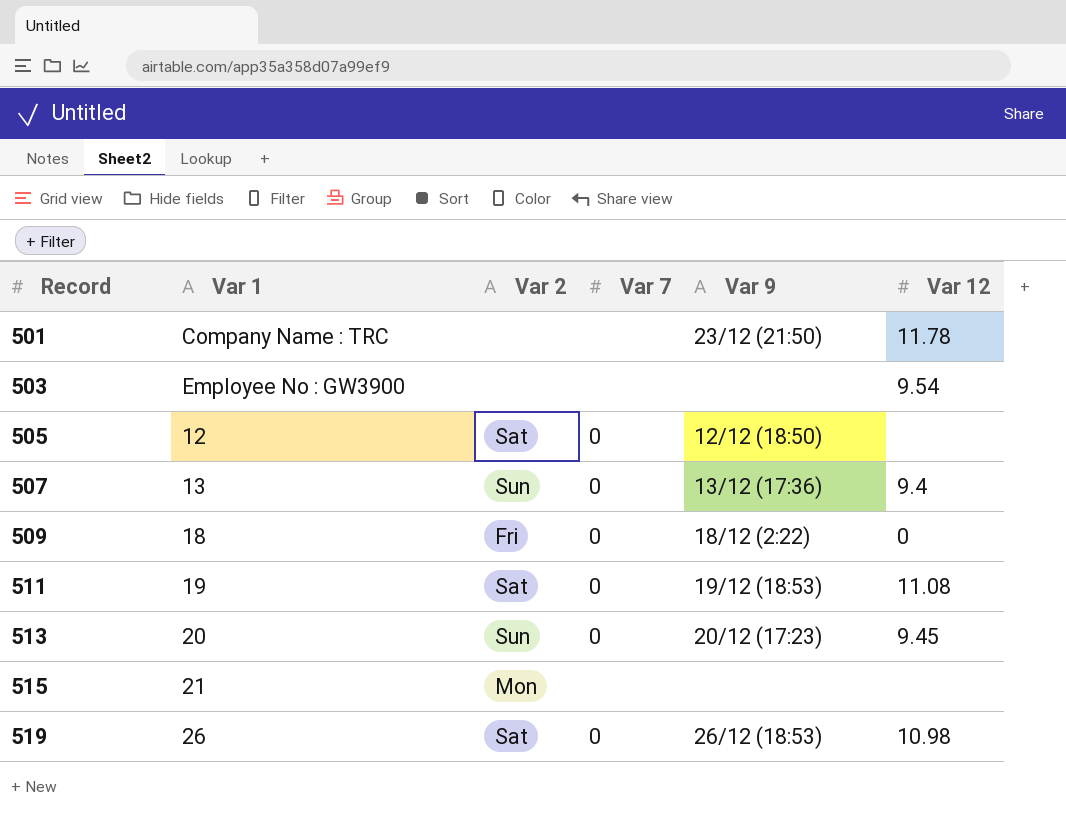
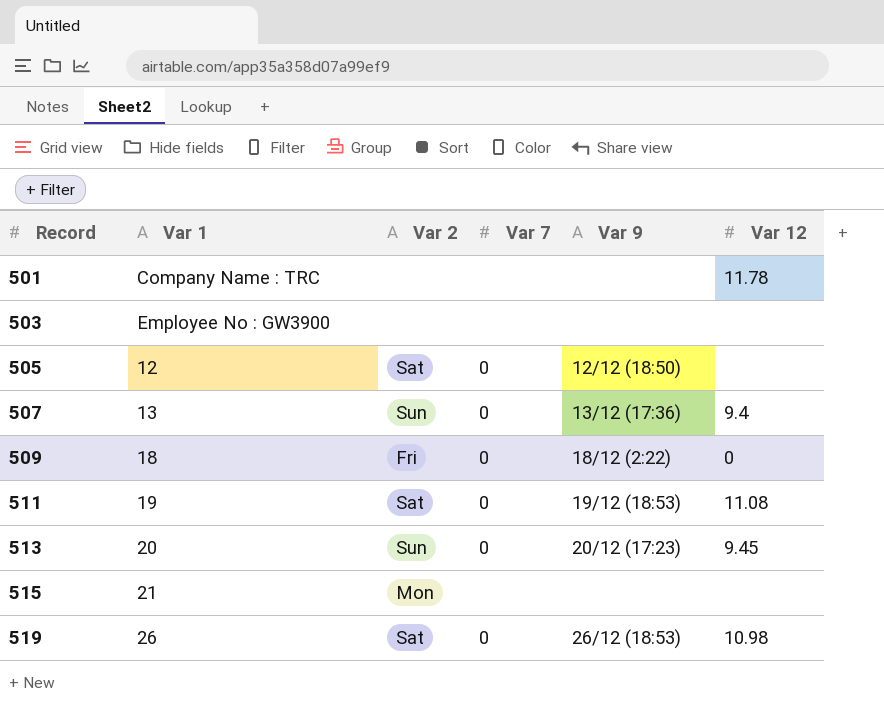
501 | Var 9: 23/12 (21:50) -> none
503 | Var 12: 9.54 -> none

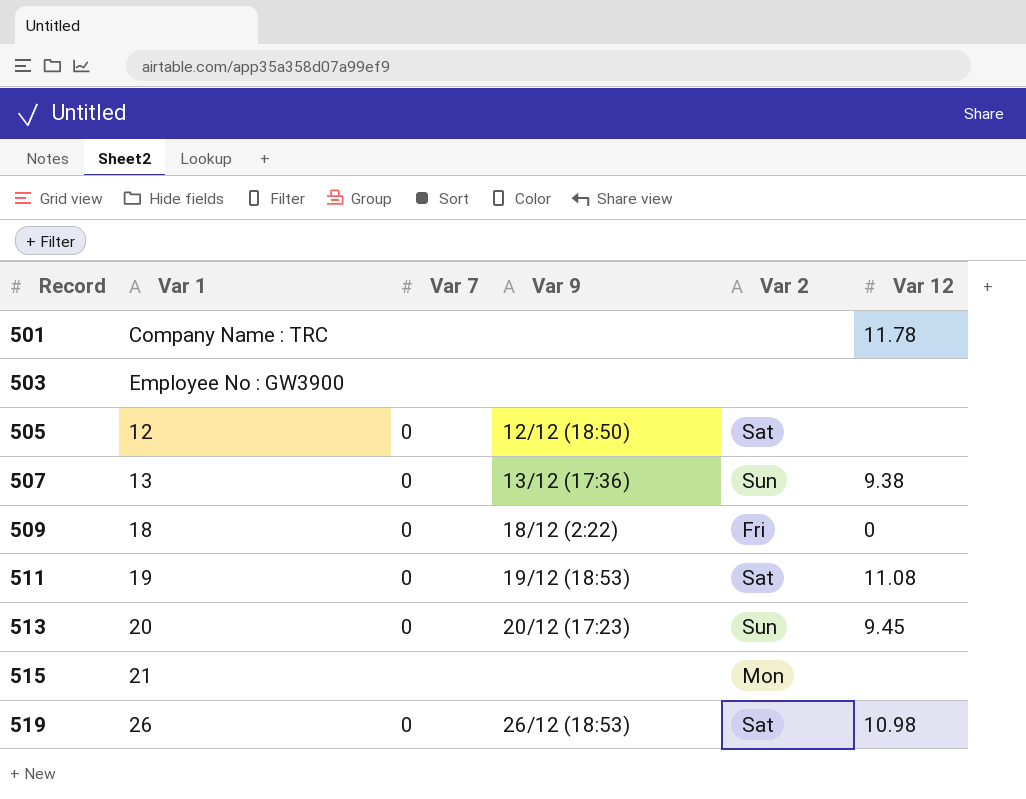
column Var 2 | position: 3 -> 5
507 | Var 12: 9.4 -> 9.38

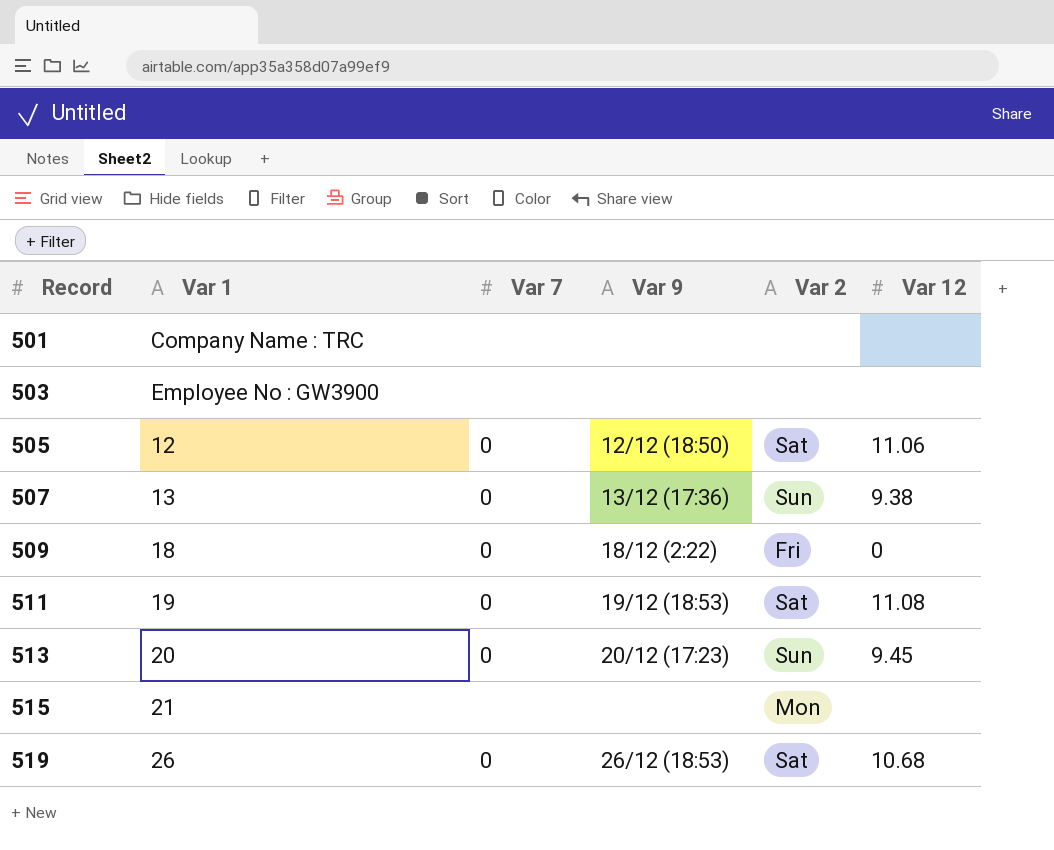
501 | Var 12: 11.78 -> none
505 | Var 12: none -> 11.06
519 | Var 12: 10.98 -> 10.68

